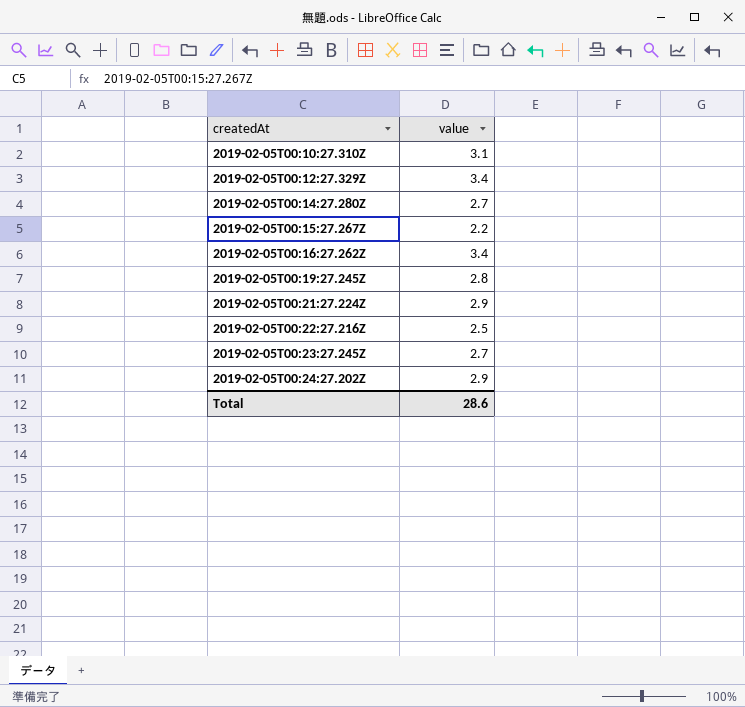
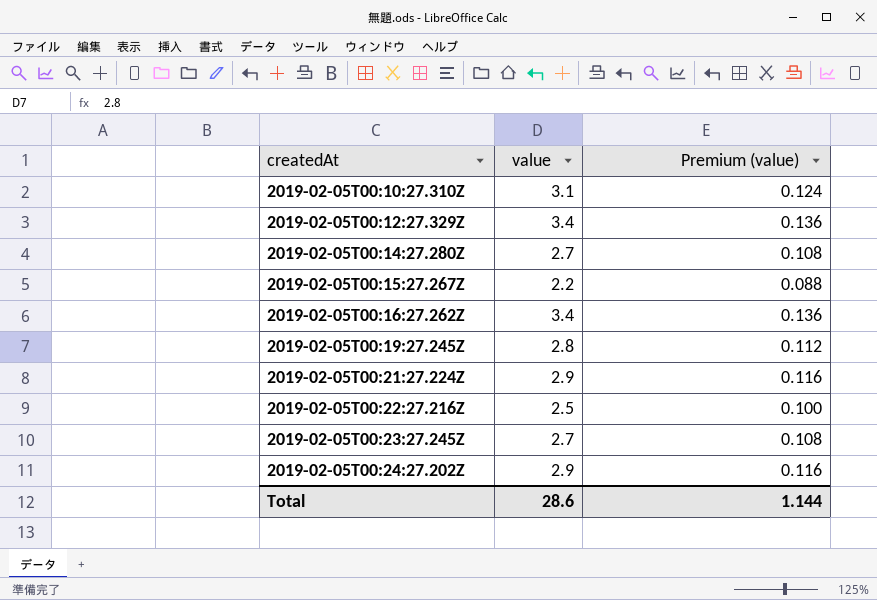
column Premium (value) | formula: none -> [value] * 0.04

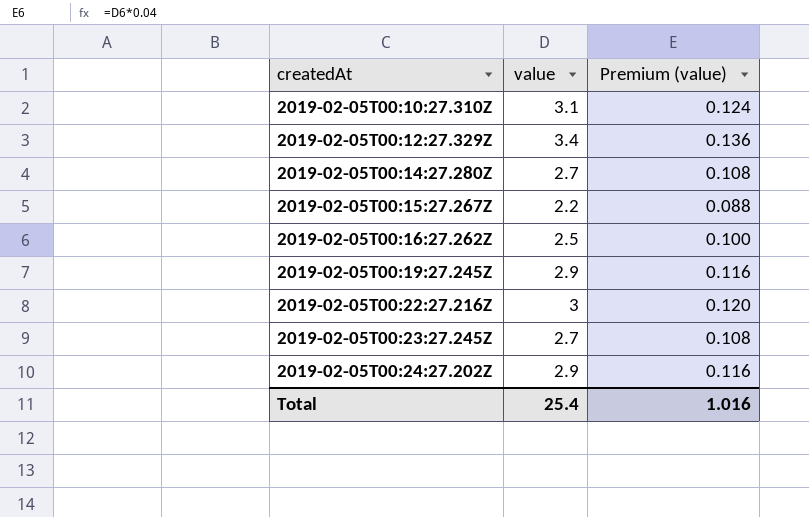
row 2019-02-05T00:21:27.224Z: 2.9 | 0.116 -> none
2019-02-05T00:16:27.262Z | value: 3.4 -> 2.5
2019-02-05T00:16:27.262Z | Premium (value): 0.136 -> 0.100
2019-02-05T00:19:27.245Z | value: 2.8 -> 2.9
2019-02-05T00:19:27.245Z | Premium (value): 0.112 -> 0.116
2019-02-05T00:22:27.216Z | value: 2.5 -> 3
2019-02-05T00:22:27.216Z | Premium (value): 0.100 -> 0.120
Total | value: 28.6 -> 25.4
Total | Premium (value): 1.144 -> 1.016

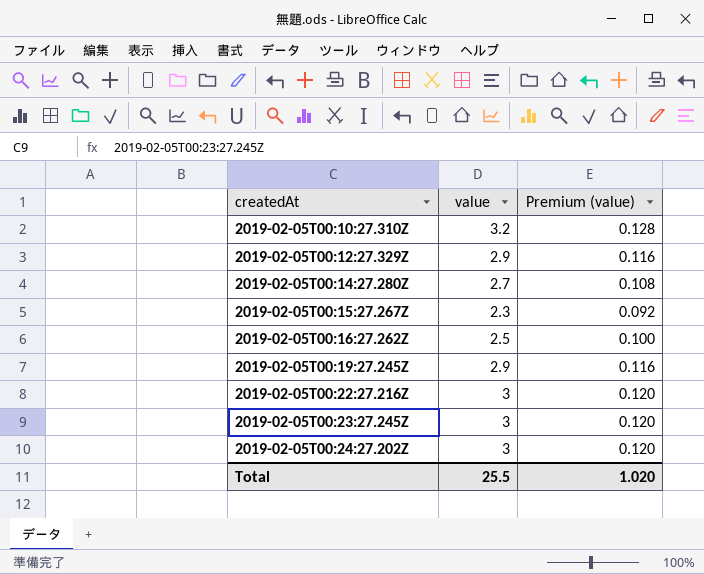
2019-02-05T00:10:27.310Z | value: 3.1 -> 3.2
2019-02-05T00:10:27.310Z | Premium (value): 0.124 -> 0.128
2019-02-05T00:12:27.329Z | value: 3.4 -> 2.9
2019-02-05T00:12:27.329Z | Premium (value): 0.136 -> 0.116
2019-02-05T00:15:27.267Z | value: 2.2 -> 2.3
2019-02-05T00:15:27.267Z | Premium (value): 0.088 -> 0.092
2019-02-05T00:23:27.245Z | value: 2.7 -> 3
2019-02-05T00:23:27.245Z | Premium (value): 0.108 -> 0.120
2019-02-05T00:24:27.202Z | value: 2.9 -> 3
2019-02-05T00:24:27.202Z | Premium (value): 0.116 -> 0.120
Total | value: 25.4 -> 25.5
Total | Premium (value): 1.016 -> 1.020

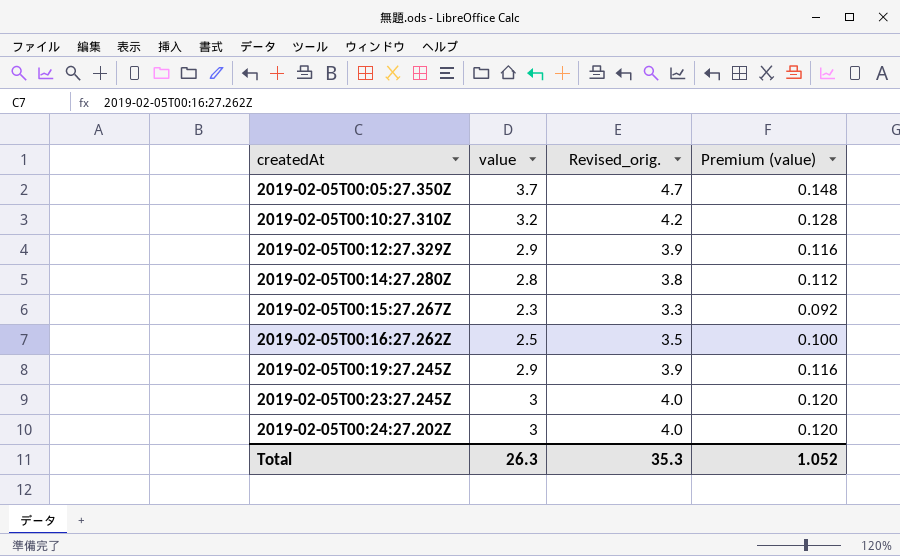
column Revised_orig. | formula: none -> [value] + 1
row 2019-02-05T00:22:27.216Z: 3 | 0.120 -> none
row 2019-02-05T00:05:27.350Z: none -> 3.7 | 4.7 | 0.148
2019-02-05T00:14:27.280Z | value: 2.7 -> 2.8
2019-02-05T00:14:27.280Z | Premium (value): 0.108 -> 0.112
Total | value: 25.5 -> 26.3
Total | Premium (value): 1.020 -> 1.052

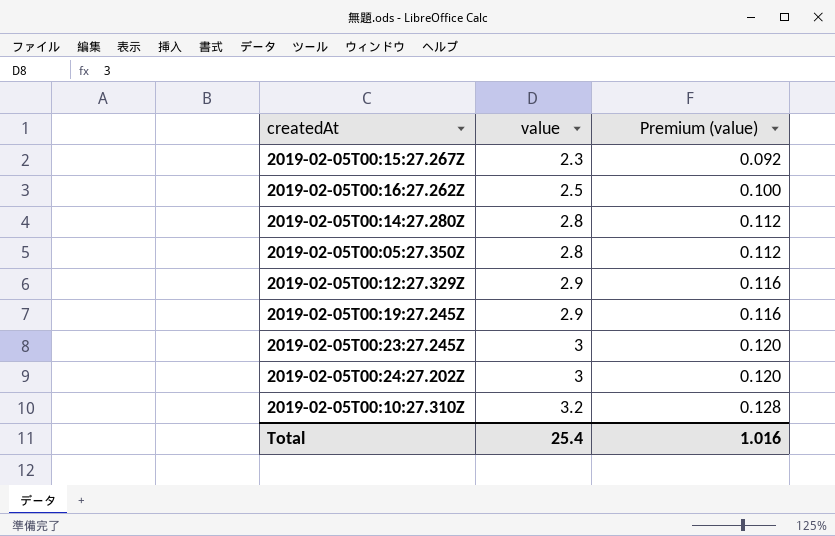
row order: createdAt ascending -> value ascending
column Revised_orig. | formula: [value] + 1 -> none
2019-02-05T00:05:27.350Z | value: 3.7 -> 2.8
2019-02-05T00:05:27.350Z | Premium (value): 0.148 -> 0.112
Total | value: 26.3 -> 25.4
Total | Premium (value): 1.052 -> 1.016

